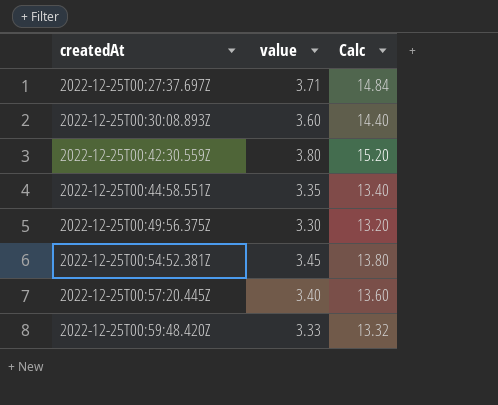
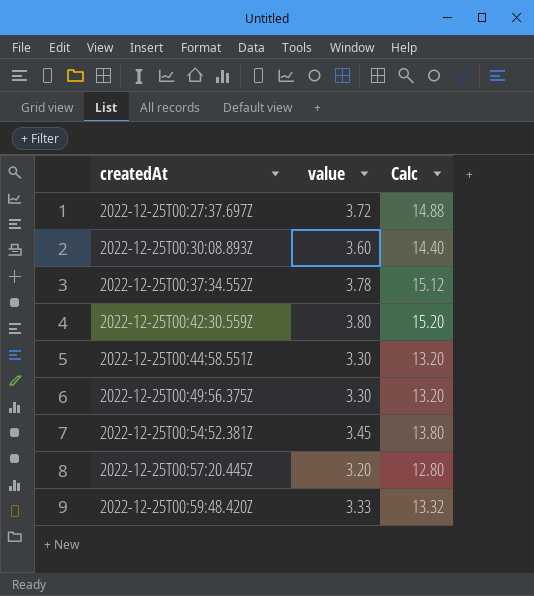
2022-12-25T00:27:37.697Z | value: 3.71 -> 3.72
2022-12-25T00:27:37.697Z | Calc: 14.84 -> 14.88
row 2022-12-25T00:37:34.552Z: none -> 3.78 | 15.12
2022-12-25T00:44:58.551Z | value: 3.35 -> 3.30
2022-12-25T00:44:58.551Z | Calc: 13.40 -> 13.20
2022-12-25T00:57:20.445Z | value: 3.40 -> 3.20
2022-12-25T00:57:20.445Z | Calc: 13.60 -> 12.80

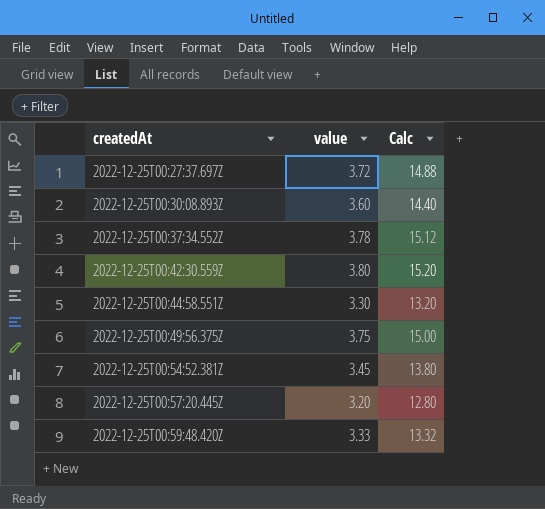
2022-12-25T00:49:56.375Z | value: 3.30 -> 3.75
2022-12-25T00:49:56.375Z | Calc: 13.20 -> 15.00

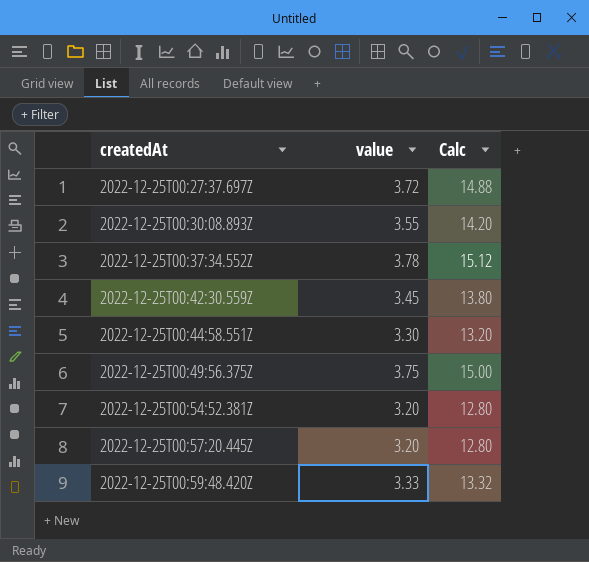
2022-12-25T00:30:08.893Z | value: 3.60 -> 3.55
2022-12-25T00:30:08.893Z | Calc: 14.40 -> 14.20
2022-12-25T00:42:30.559Z | value: 3.80 -> 3.45
2022-12-25T00:42:30.559Z | Calc: 15.20 -> 13.80
2022-12-25T00:54:52.381Z | value: 3.45 -> 3.20
2022-12-25T00:54:52.381Z | Calc: 13.80 -> 12.80

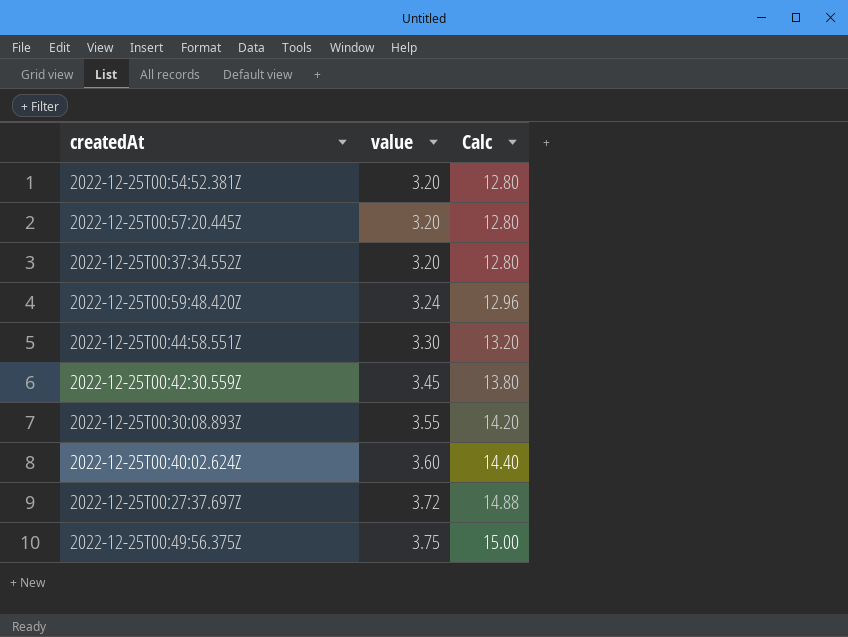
row order: createdAt ascending -> value ascending
2022-12-25T00:37:34.552Z | value: 3.78 -> 3.20
2022-12-25T00:37:34.552Z | Calc: 15.12 -> 12.80
2022-12-25T00:59:48.420Z | value: 3.33 -> 3.24
2022-12-25T00:59:48.420Z | Calc: 13.32 -> 12.96
row 2022-12-25T00:40:02.624Z: none -> 3.60 | 14.40

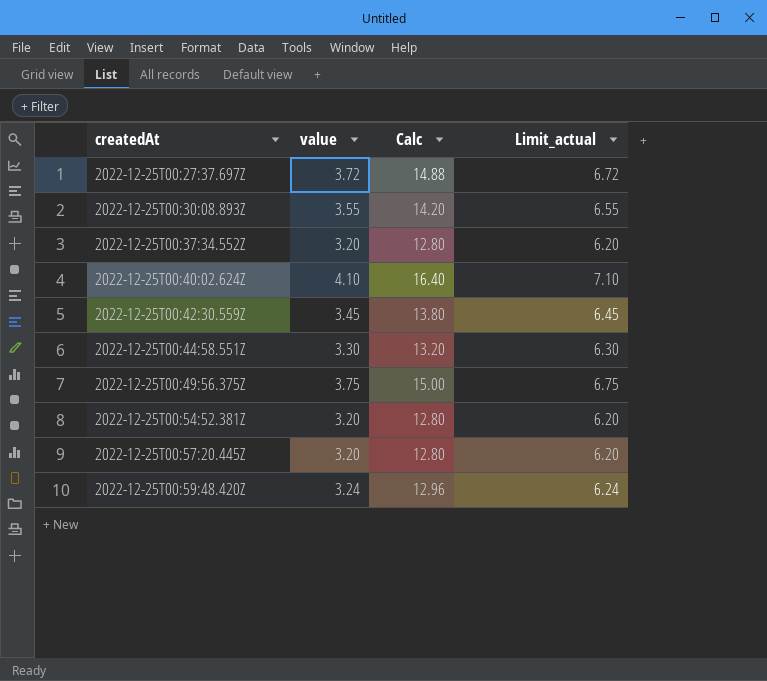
row order: value ascending -> createdAt ascending
column Limit_actual | formula: none -> [value] + 3
2022-12-25T00:40:02.624Z | value: 3.60 -> 4.10
2022-12-25T00:40:02.624Z | Calc: 14.40 -> 16.40

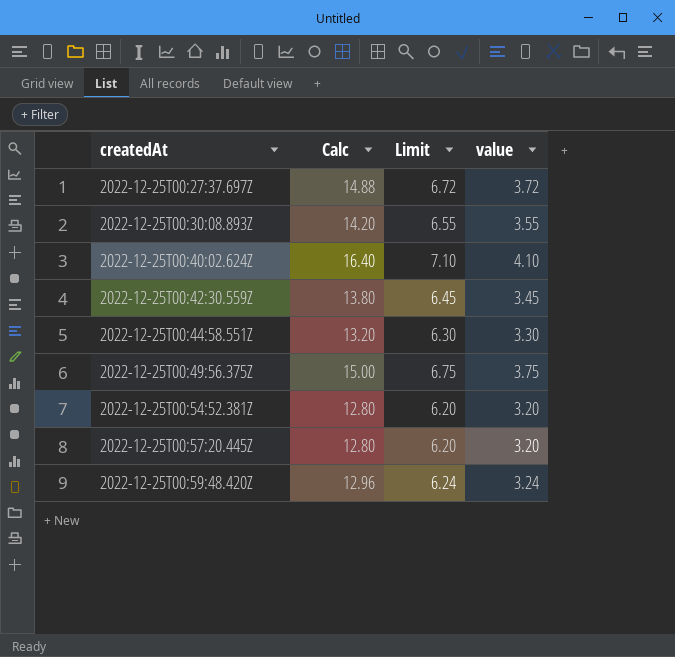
column name: Limit_actual -> Limit
column value | position: 2 -> 4
row 2022-12-25T00:37:34.552Z: 3.20 | 12.80 | 6.20 -> none

